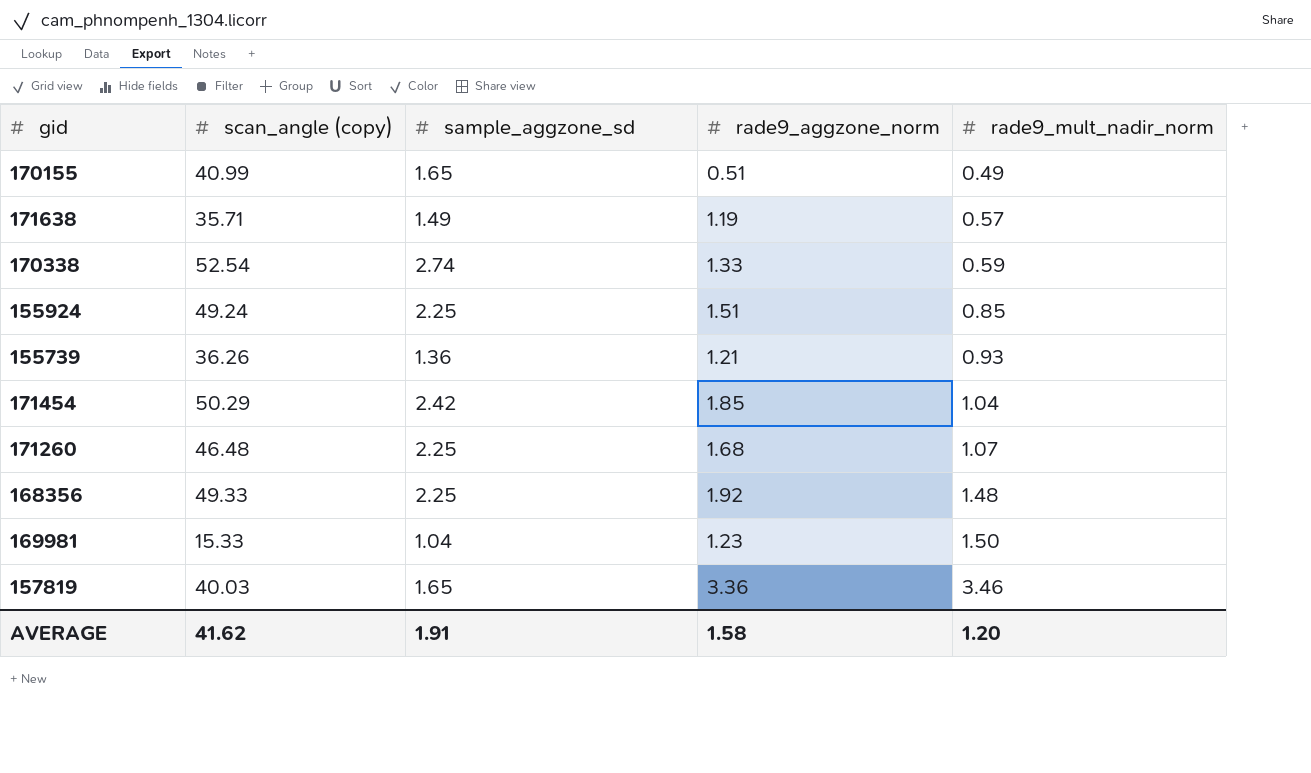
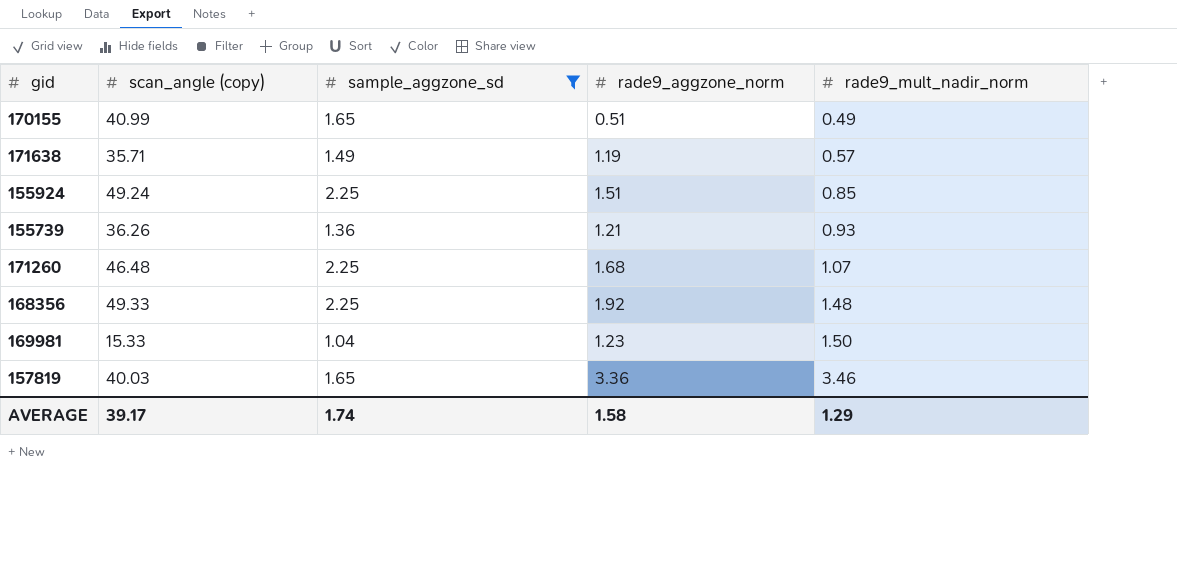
filter: none -> sample_aggzone_sd <= 2.25
AVERAGE | scan_angle (copy): 41.62 -> 39.17
AVERAGE | sample_aggzone_sd: 1.91 -> 1.74
AVERAGE | rade9_mult_nadir_norm: 1.20 -> 1.29

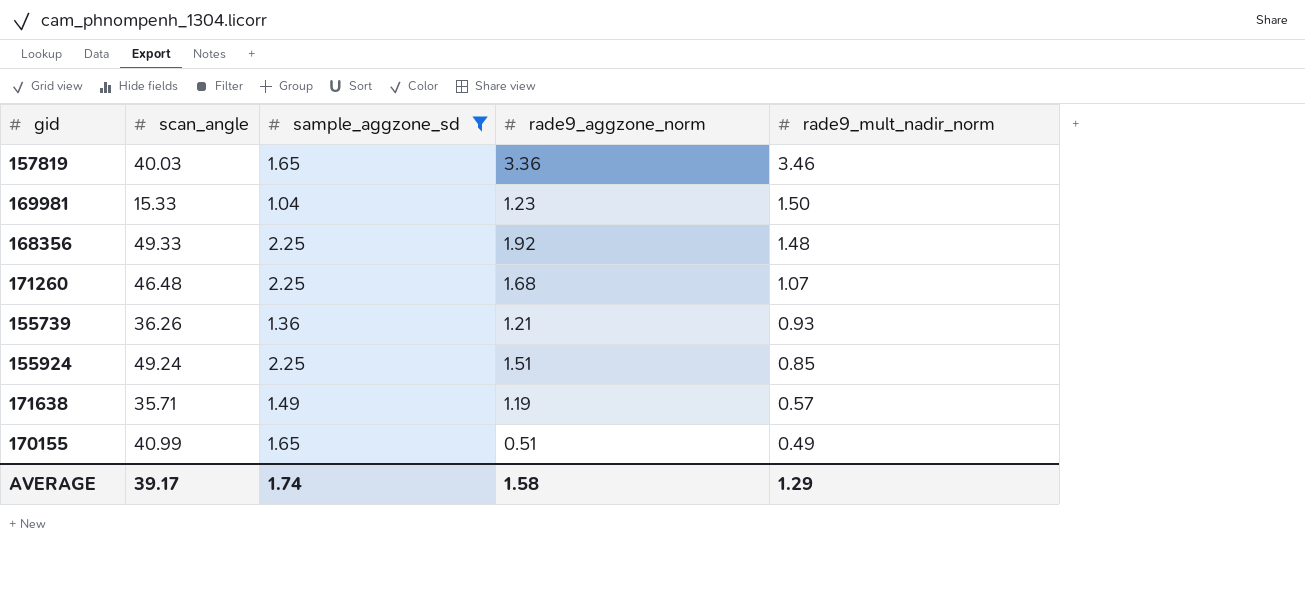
row order: rade9_mult_nadir_norm ascending -> rade9_mult_nadir_norm descending
column name: scan_angle (copy) -> scan_angle

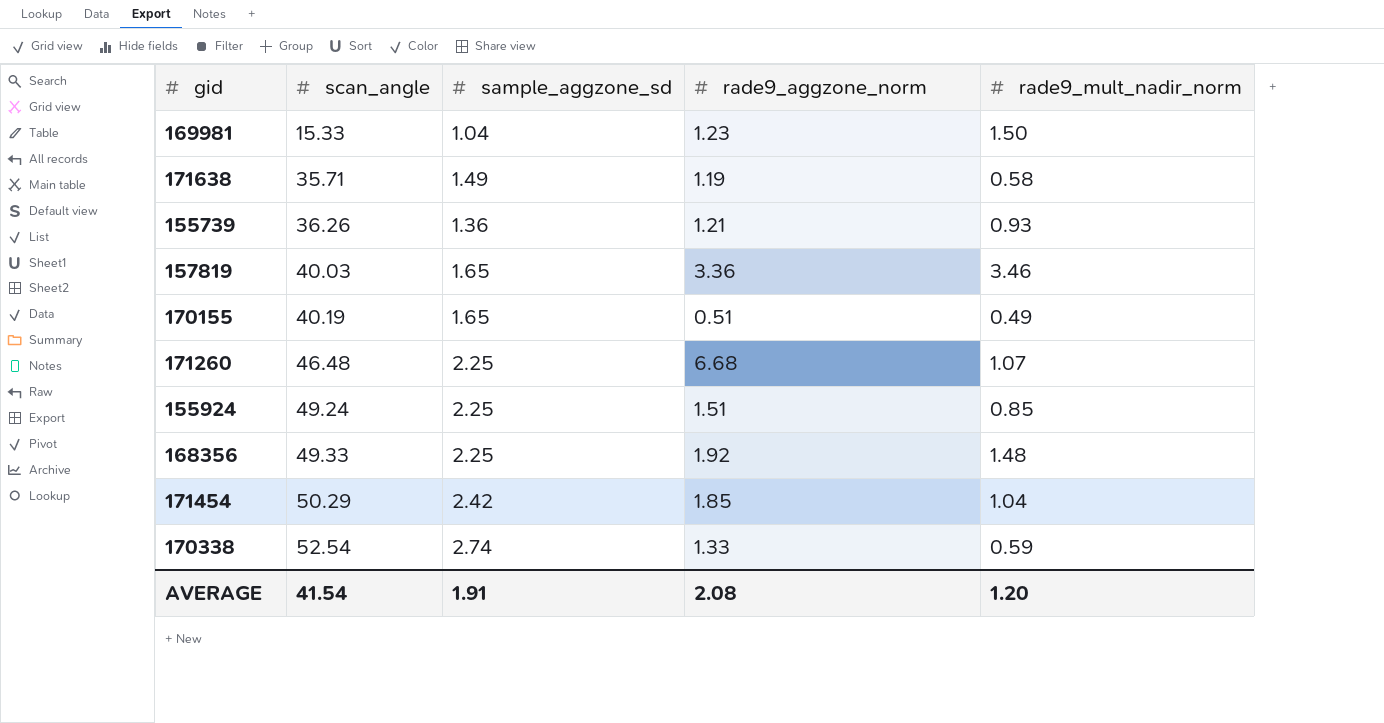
filter: sample_aggzone_sd <= 2.25 -> none
row order: rade9_mult_nadir_norm descending -> scan_angle ascending
171638 | rade9_mult_nadir_norm: 0.57 -> 0.58
170155 | scan_angle: 40.99 -> 40.19
171260 | rade9_aggzone_norm: 1.68 -> 6.68
AVERAGE | scan_angle: 39.17 -> 41.54
AVERAGE | sample_aggzone_sd: 1.74 -> 1.91
AVERAGE | rade9_aggzone_norm: 1.58 -> 2.08
AVERAGE | rade9_mult_nadir_norm: 1.29 -> 1.20

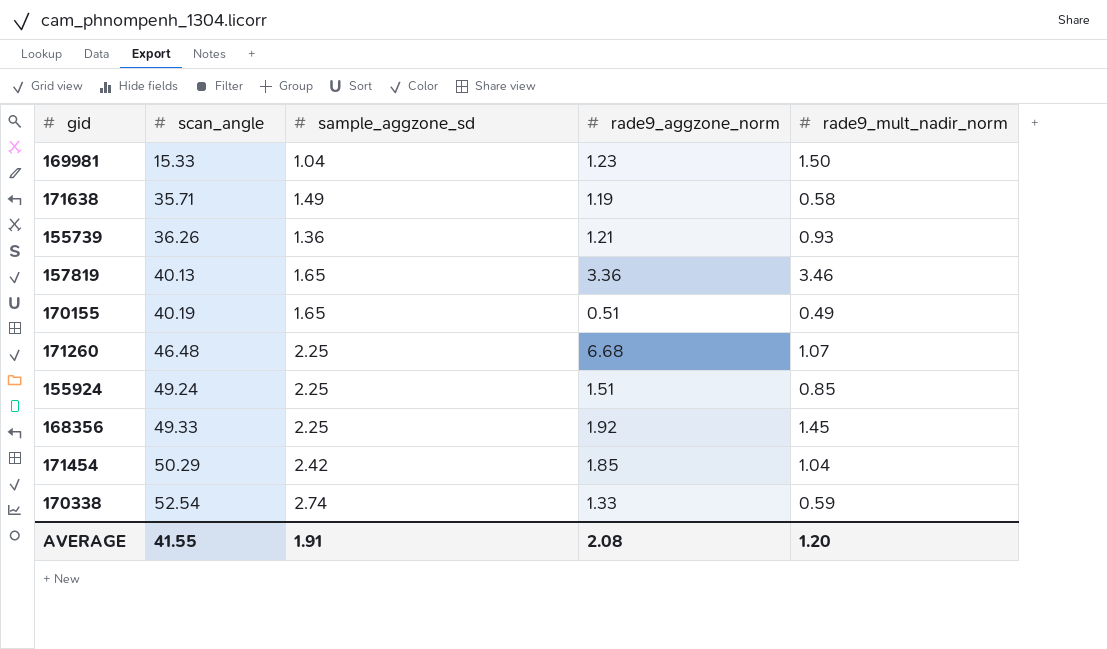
157819 | scan_angle: 40.03 -> 40.13
168356 | rade9_mult_nadir_norm: 1.48 -> 1.45
AVERAGE | scan_angle: 41.54 -> 41.55

